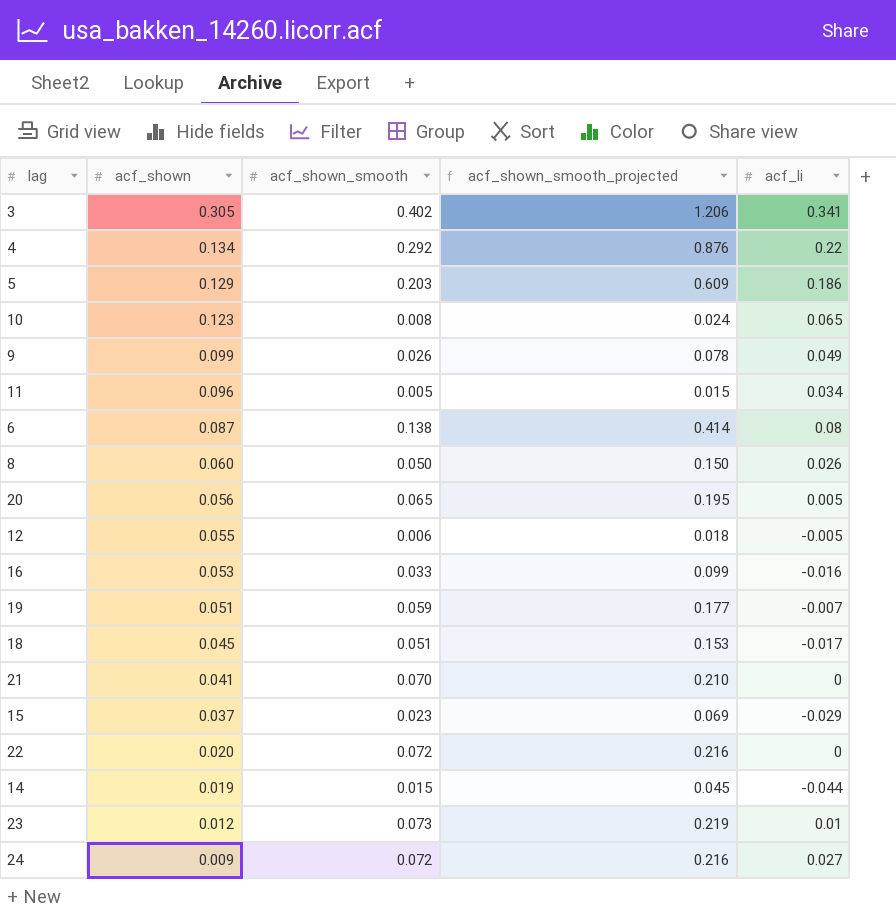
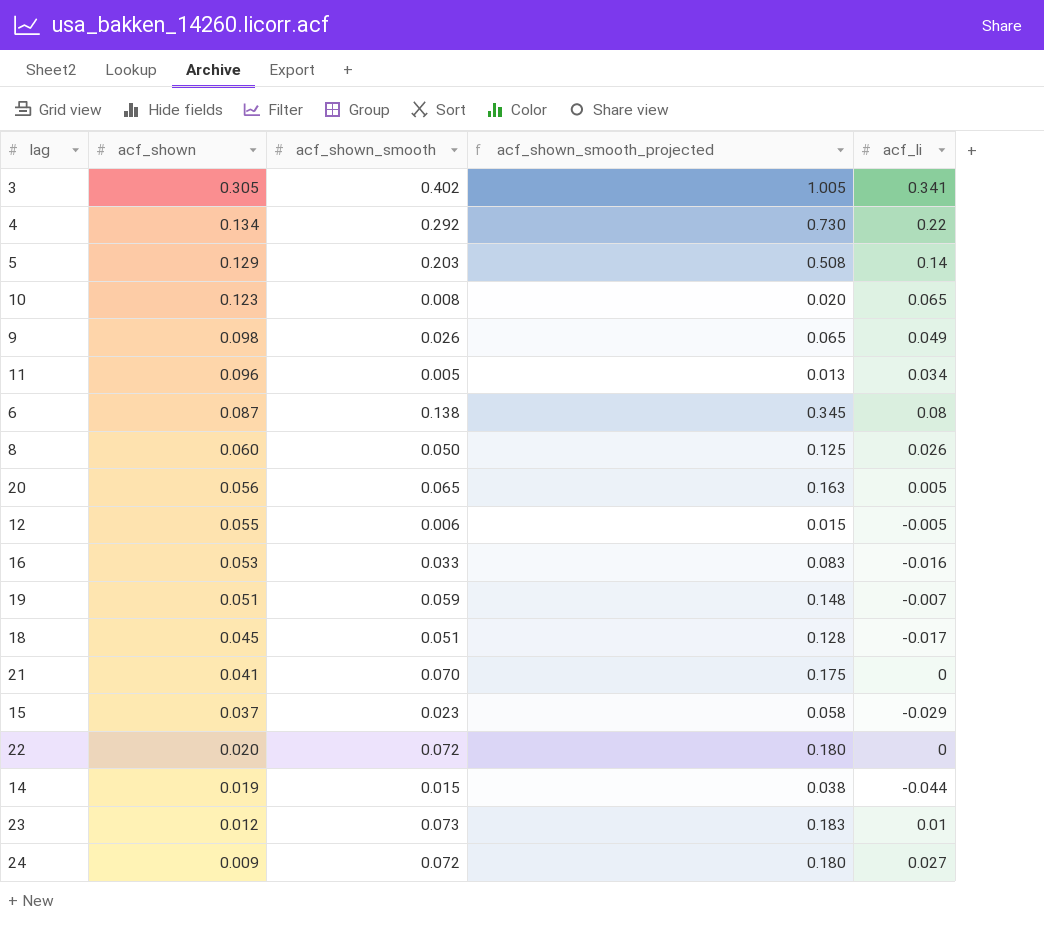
column acf_shown_smooth_projected | formula: [acf_shown_smooth] * 3 -> [acf_shown_smooth] * 2.5
5 | acf_li: 0.186 -> 0.14
9 | acf_shown: 0.099 -> 0.098

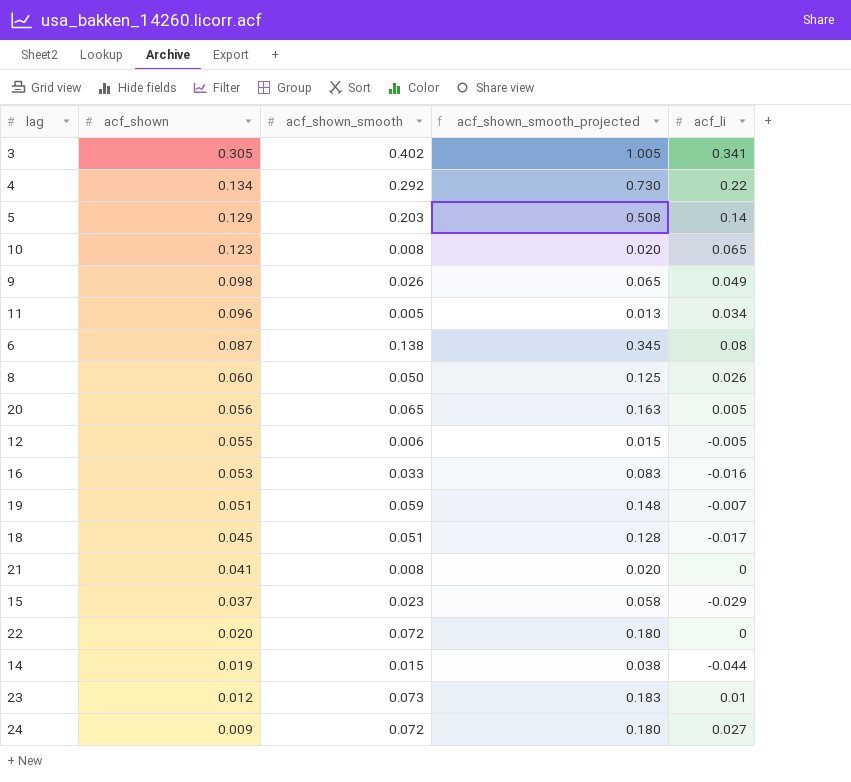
21 | acf_shown_smooth: 0.070 -> 0.008
21 | acf_shown_smooth_projected: 0.175 -> 0.020

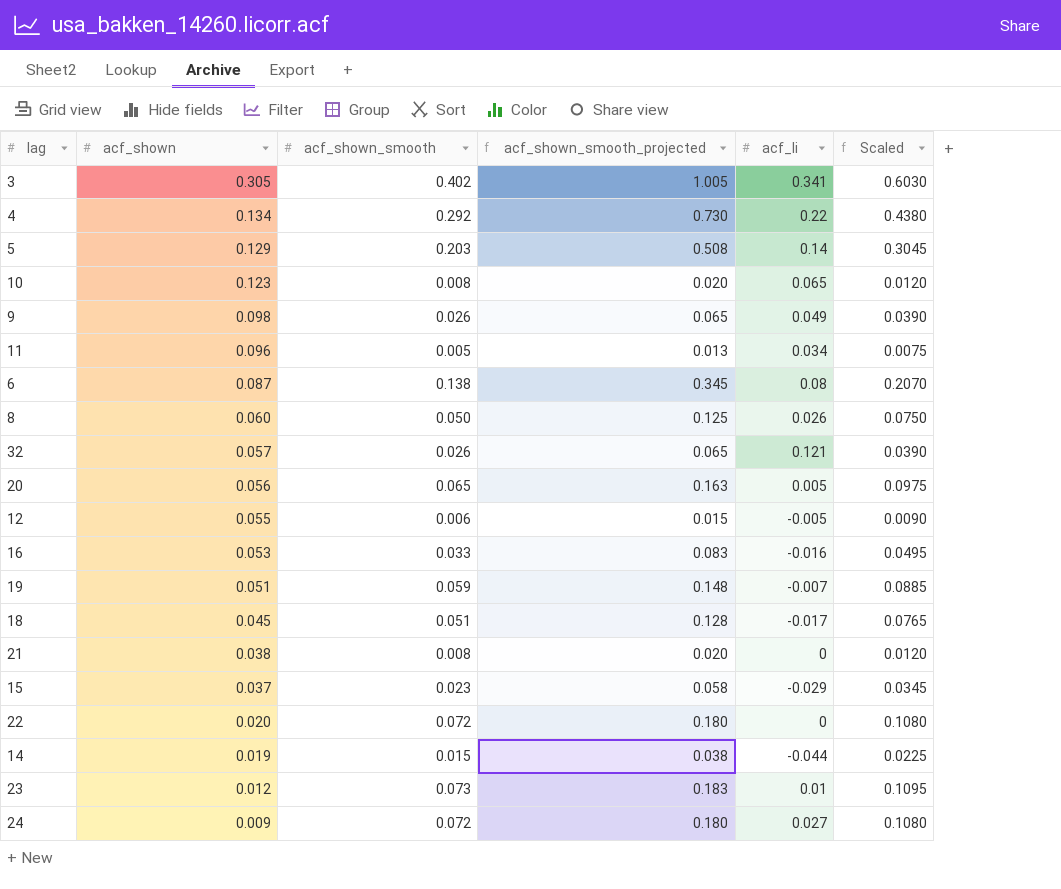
column Scaled | formula: none -> [acf_shown_smooth] * 1.5
row 32: none -> 0.057 | 0.026 | 0.065 | 0.121 | 0.0390
21 | acf_shown: 0.041 -> 0.038

